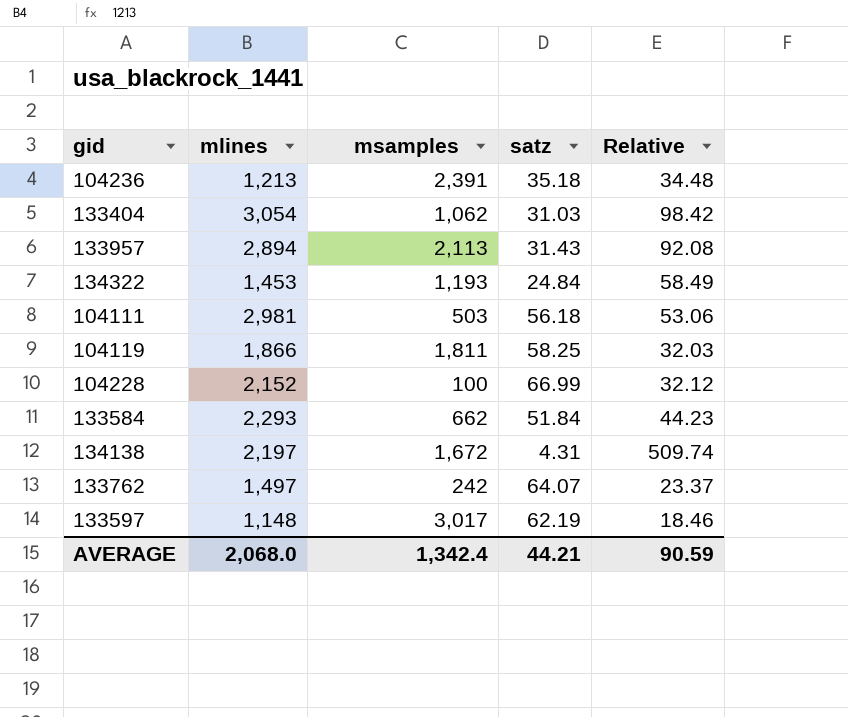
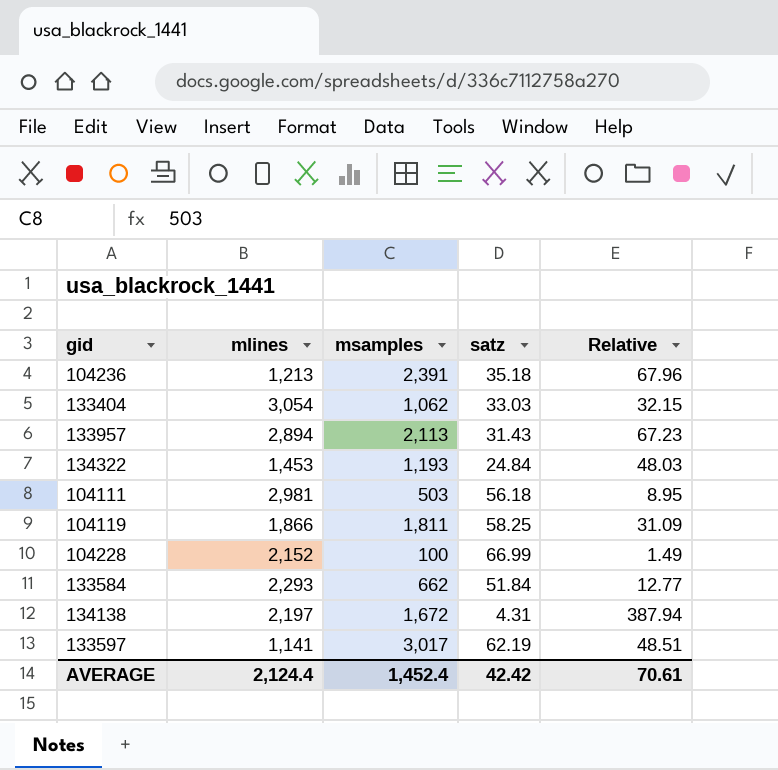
column Relative | formula: [mlines] / [satz] -> [msamples] / [satz]
row 133762: 1,497 | 242 | 64.07 | 23.37 -> none
133404 | satz: 31.03 -> 33.03
133597 | mlines: 1,148 -> 1,141
AVERAGE | mlines: 2,068.0 -> 2,124.4
AVERAGE | msamples: 1,342.4 -> 1,452.4
AVERAGE | satz: 44.21 -> 42.42
AVERAGE | Relative: 90.59 -> 70.61

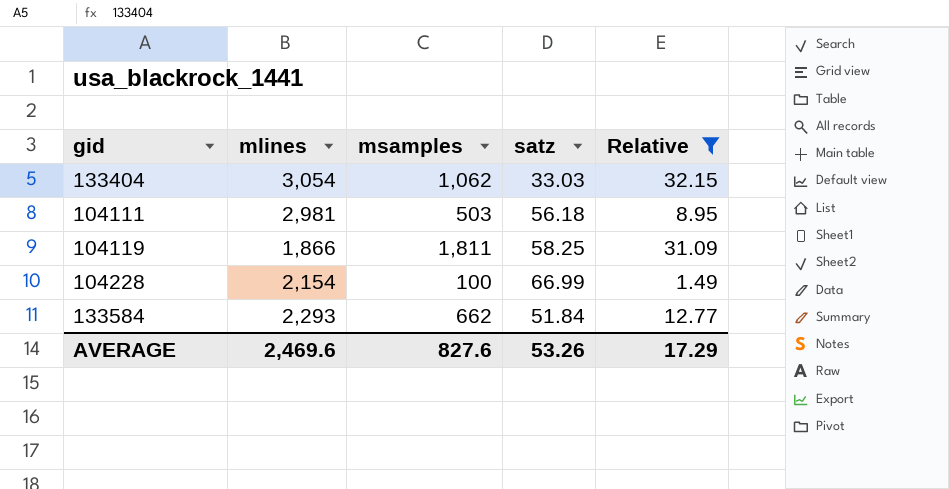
filter: none -> Relative <= 32.15
104228 | mlines: 2,152 -> 2,154
AVERAGE | mlines: 2,124.4 -> 2,469.6
AVERAGE | msamples: 1,452.4 -> 827.6
AVERAGE | satz: 42.42 -> 53.26
AVERAGE | Relative: 70.61 -> 17.29

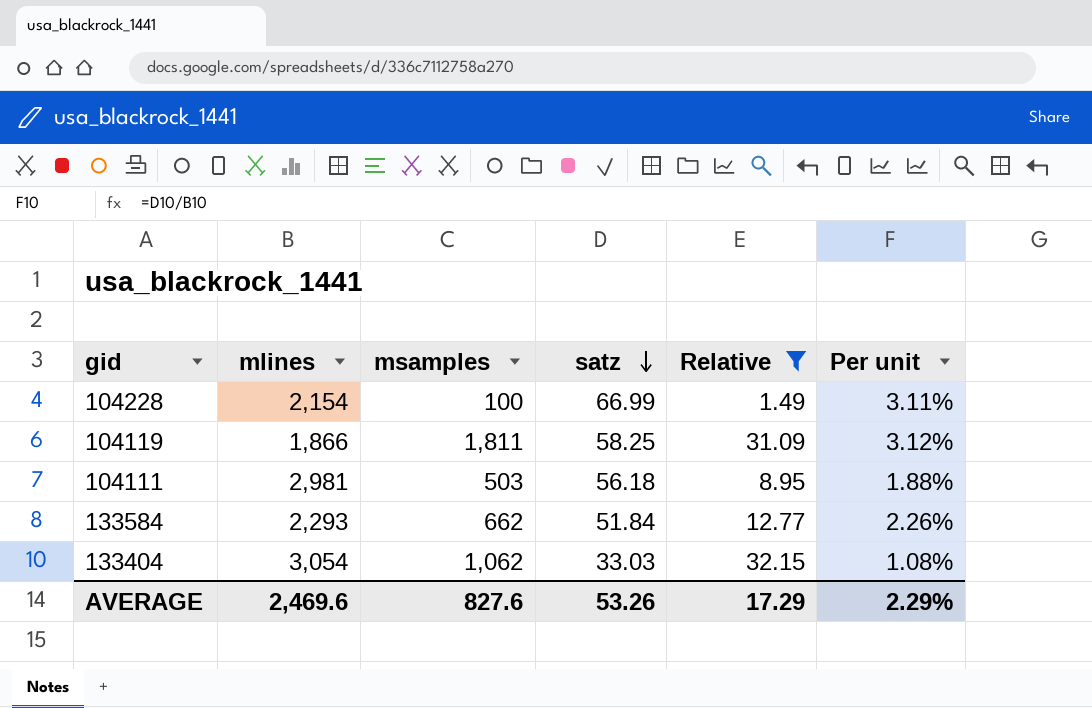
row order: none -> satz descending
column Per unit | formula: none -> [satz] / [mlines]

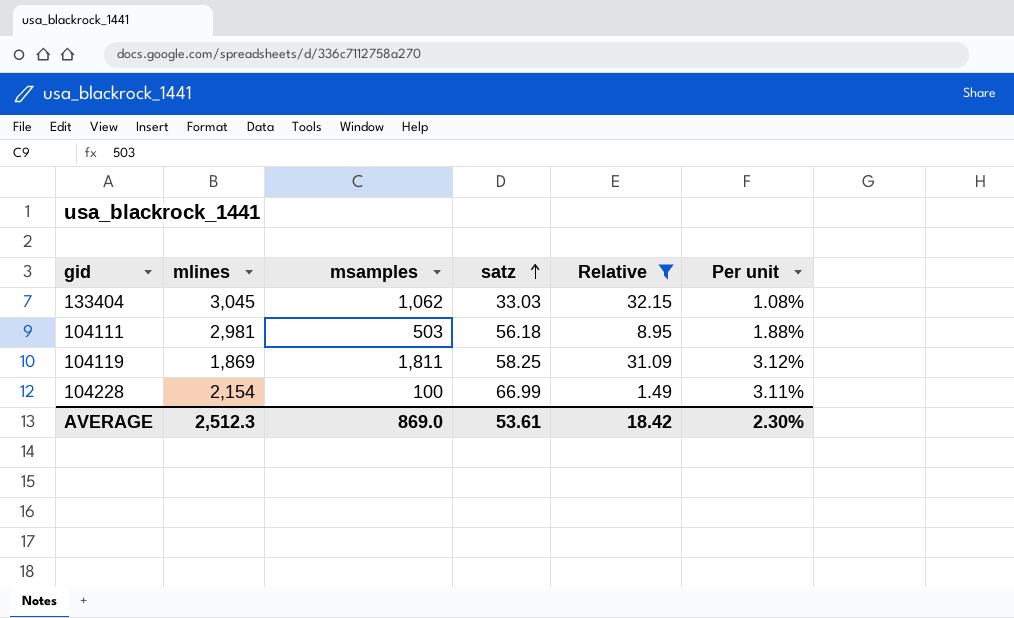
row order: satz descending -> satz ascending
row 133584: 2,293 | 662 | 51.84 | 12.77 | 2.26% -> none
133404 | mlines: 3,054 -> 3,045
104119 | mlines: 1,866 -> 1,869
AVERAGE | mlines: 2,469.6 -> 2,512.3
AVERAGE | msamples: 827.6 -> 869.0
AVERAGE | satz: 53.26 -> 53.61
AVERAGE | Relative: 17.29 -> 18.42
AVERAGE | Per unit: 2.29% -> 2.30%

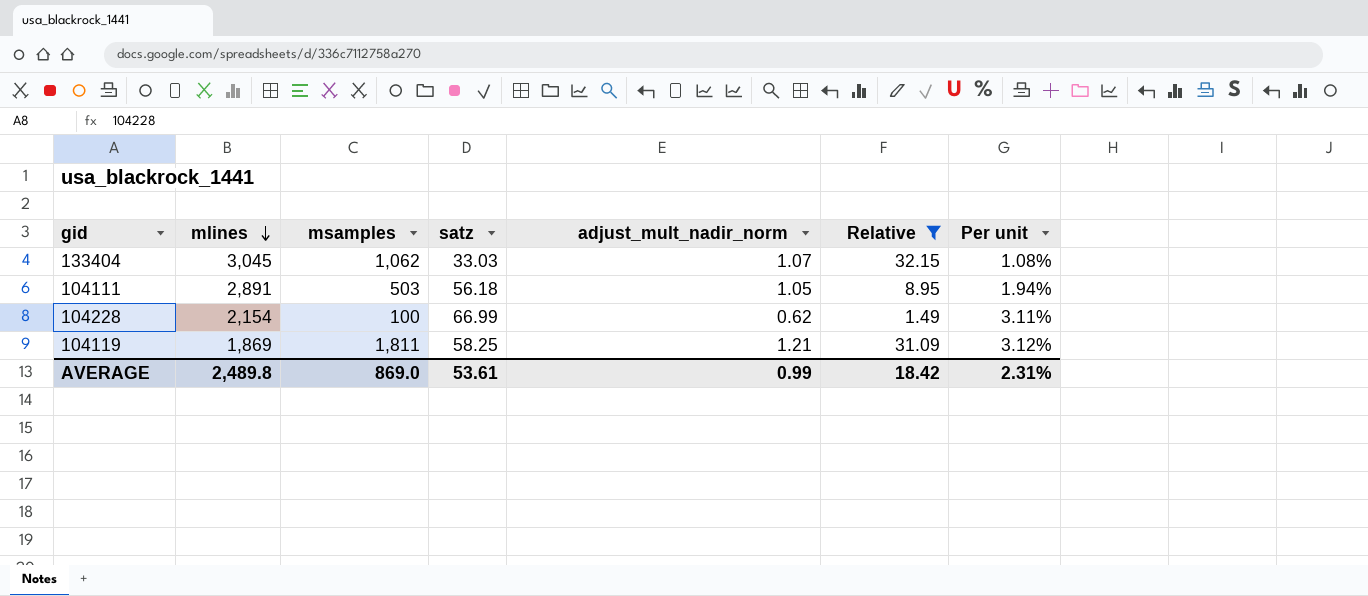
row order: satz ascending -> mlines descending
column adjust_mult_nadir_norm | position: none -> 5
104111 | mlines: 2,981 -> 2,891
104111 | Per unit: 1.88% -> 1.94%
AVERAGE | mlines: 2,512.3 -> 2,489.8
AVERAGE | Per unit: 2.30% -> 2.31%

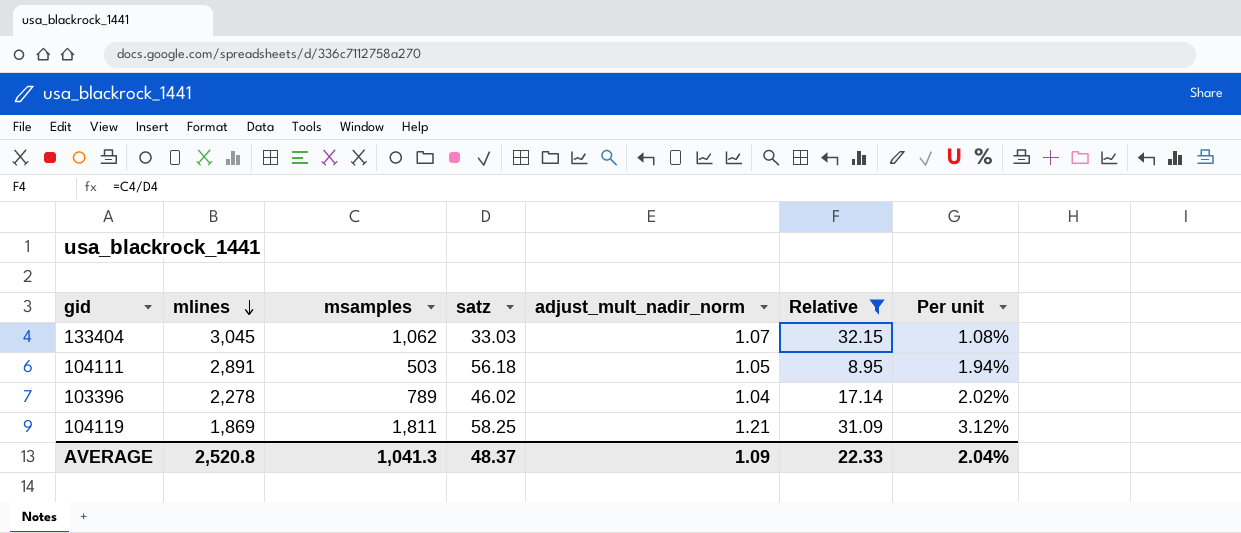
row 104228: 2,154 | 100 | 66.99 | 0.62 | 1.49 | 3.11% -> none
row 103396: none -> 2,278 | 789 | 46.02 | 1.04 | 17.14 | 2.02%
AVERAGE | mlines: 2,489.8 -> 2,520.8
AVERAGE | msamples: 869.0 -> 1,041.3
AVERAGE | satz: 53.61 -> 48.37
AVERAGE | adjust_mult_nadir_norm: 0.99 -> 1.09
AVERAGE | Relative: 18.42 -> 22.33
AVERAGE | Per unit: 2.31% -> 2.04%

